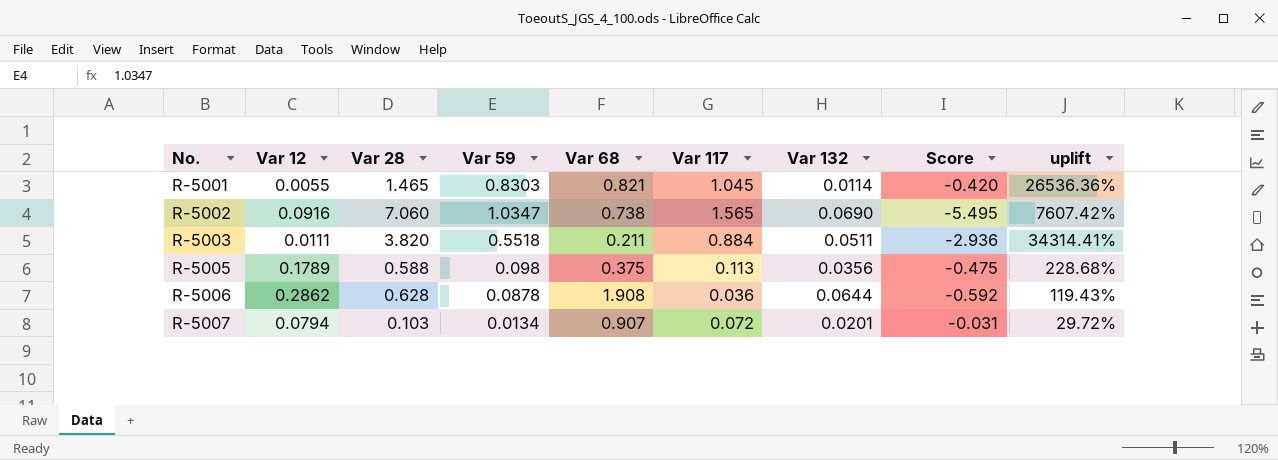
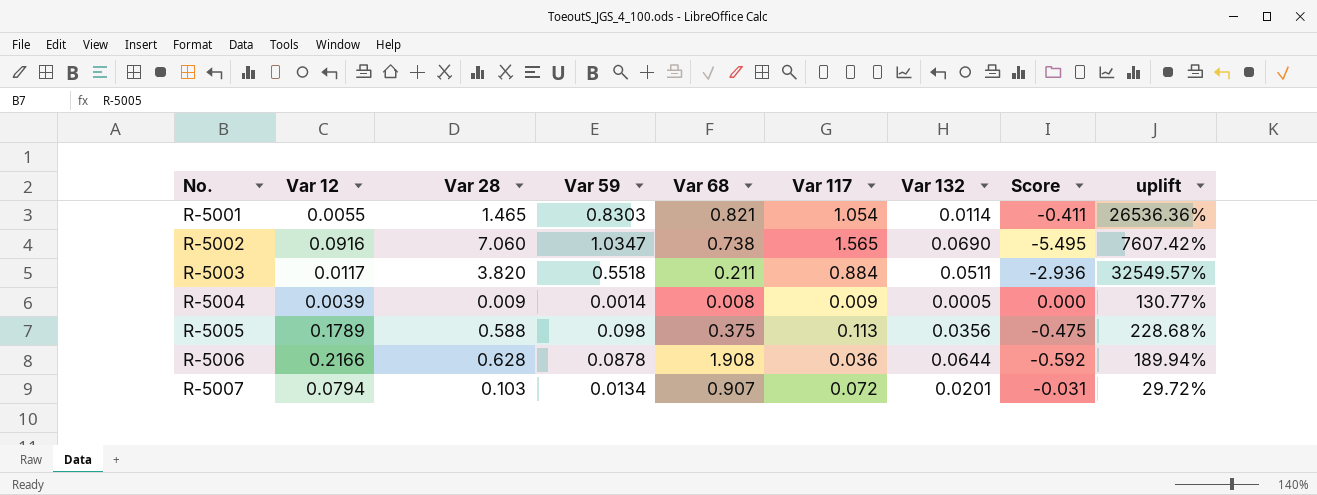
R-5001 | Var 117: 1.045 -> 1.054
R-5001 | Score: -0.420 -> -0.411
R-5003 | Var 12: 0.0111 -> 0.0117
R-5003 | uplift: 34314.41% -> 32549.57%
row R-5004: none -> 0.0039 | 0.009 | 0.0014 | 0.008 | 0.009 | 0.0005 | 0.000 | 130.77%
R-5006 | Var 12: 0.2862 -> 0.2166
R-5006 | uplift: 119.43% -> 189.94%

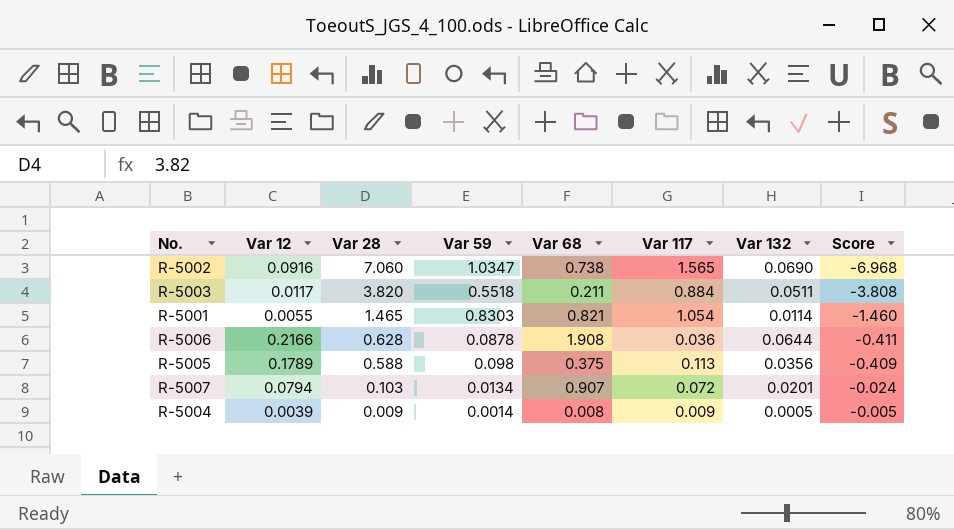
row order: No. ascending -> Var 28 descending
column uplift | formula: ([Var 28] - [Var 12]) / [Var 12] -> none
column Score | formula: [Var 117] - [Var 28] -> [Var 12] - [Var 28]

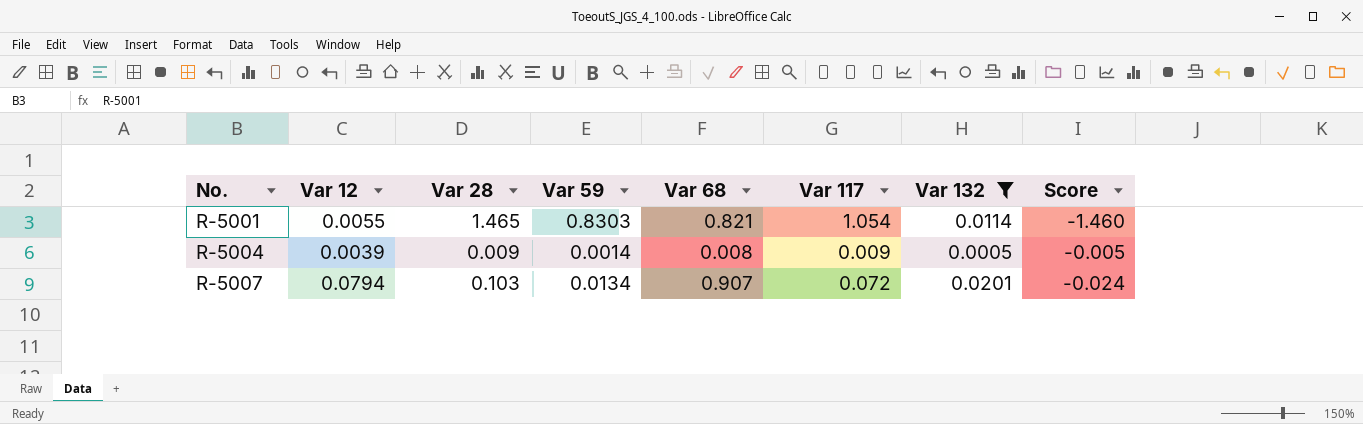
filter: none -> Var 132 <= 0.0201
row order: Var 28 descending -> No. ascending

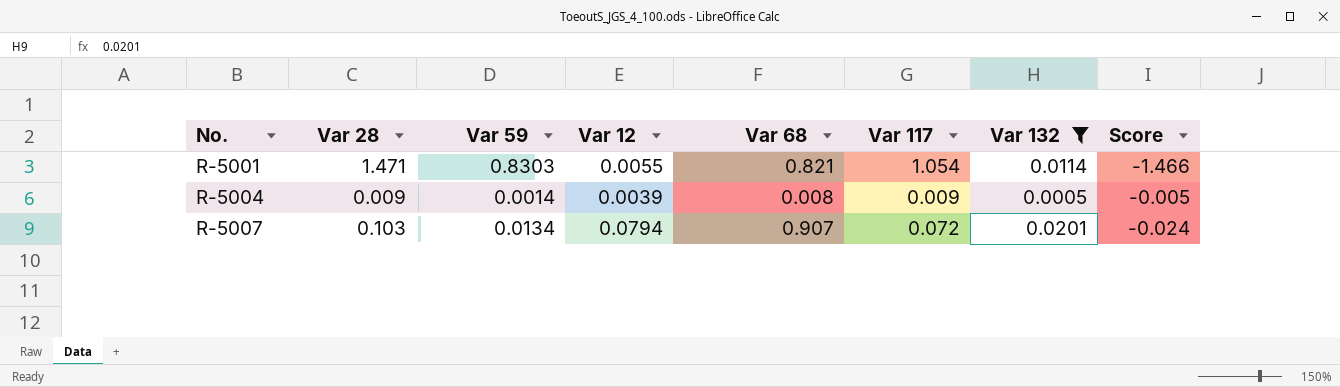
column Var 12 | position: 2 -> 4
R-5001 | Var 28: 1.465 -> 1.471
R-5001 | Score: -1.460 -> -1.466

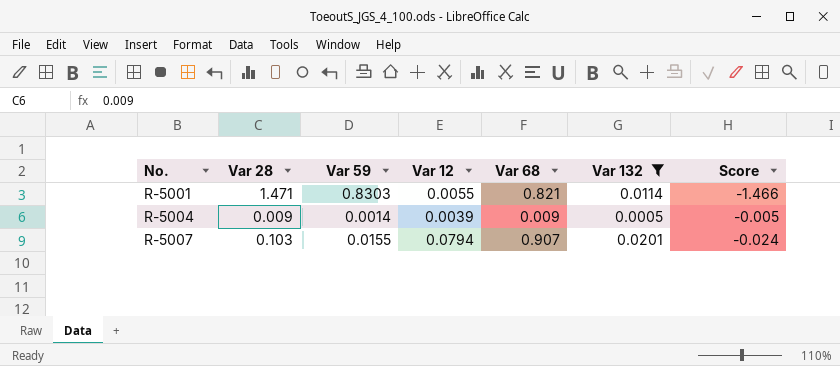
column Var 117 | position: 6 -> none
R-5004 | Var 68: 0.008 -> 0.009
R-5007 | Var 59: 0.0134 -> 0.0155

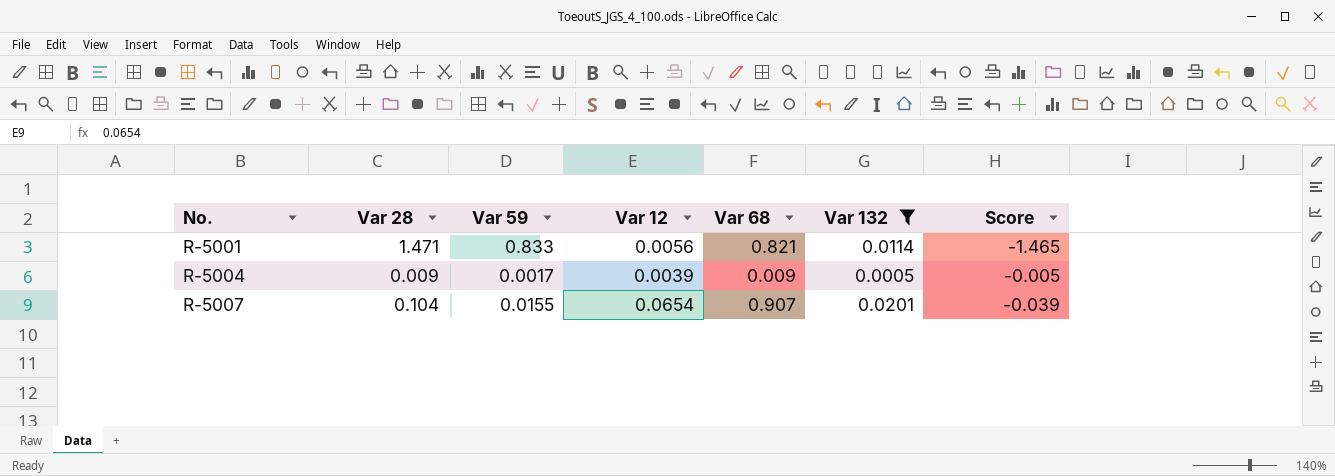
R-5001 | Var 59: 0.8303 -> 0.833
R-5001 | Var 12: 0.0055 -> 0.0056
R-5001 | Score: -1.466 -> -1.465
R-5004 | Var 59: 0.0014 -> 0.0017
R-5007 | Var 28: 0.103 -> 0.104
R-5007 | Var 12: 0.0794 -> 0.0654
R-5007 | Score: -0.024 -> -0.039

